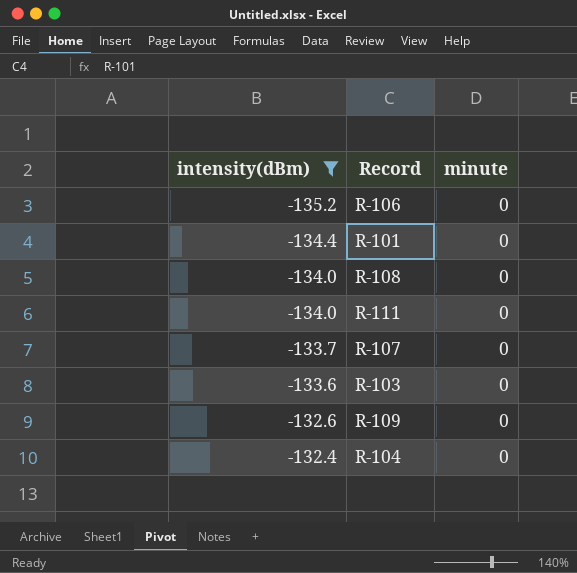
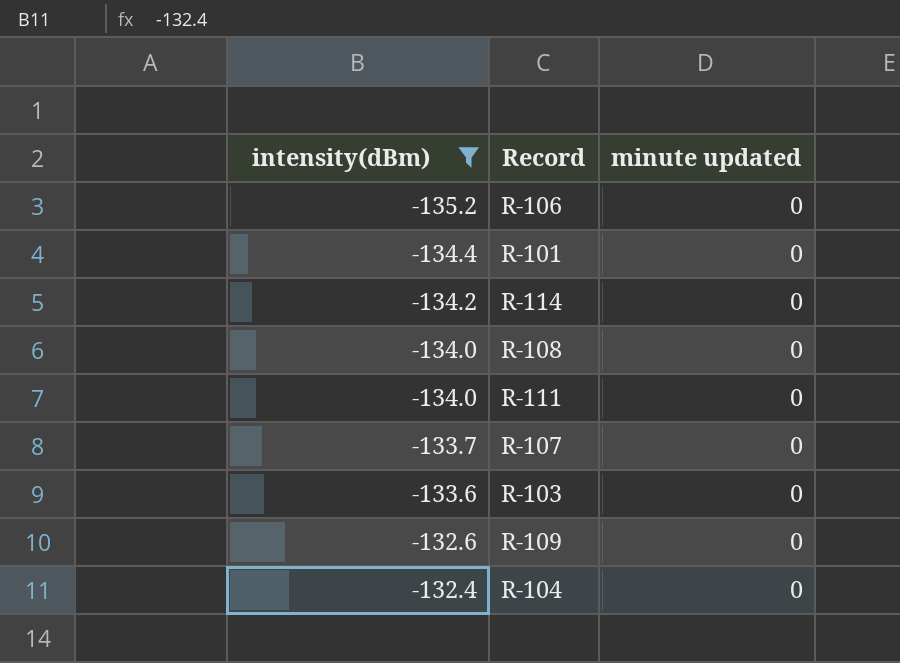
column name: minute -> minute updated
row R-114: none -> -134.2 | 0

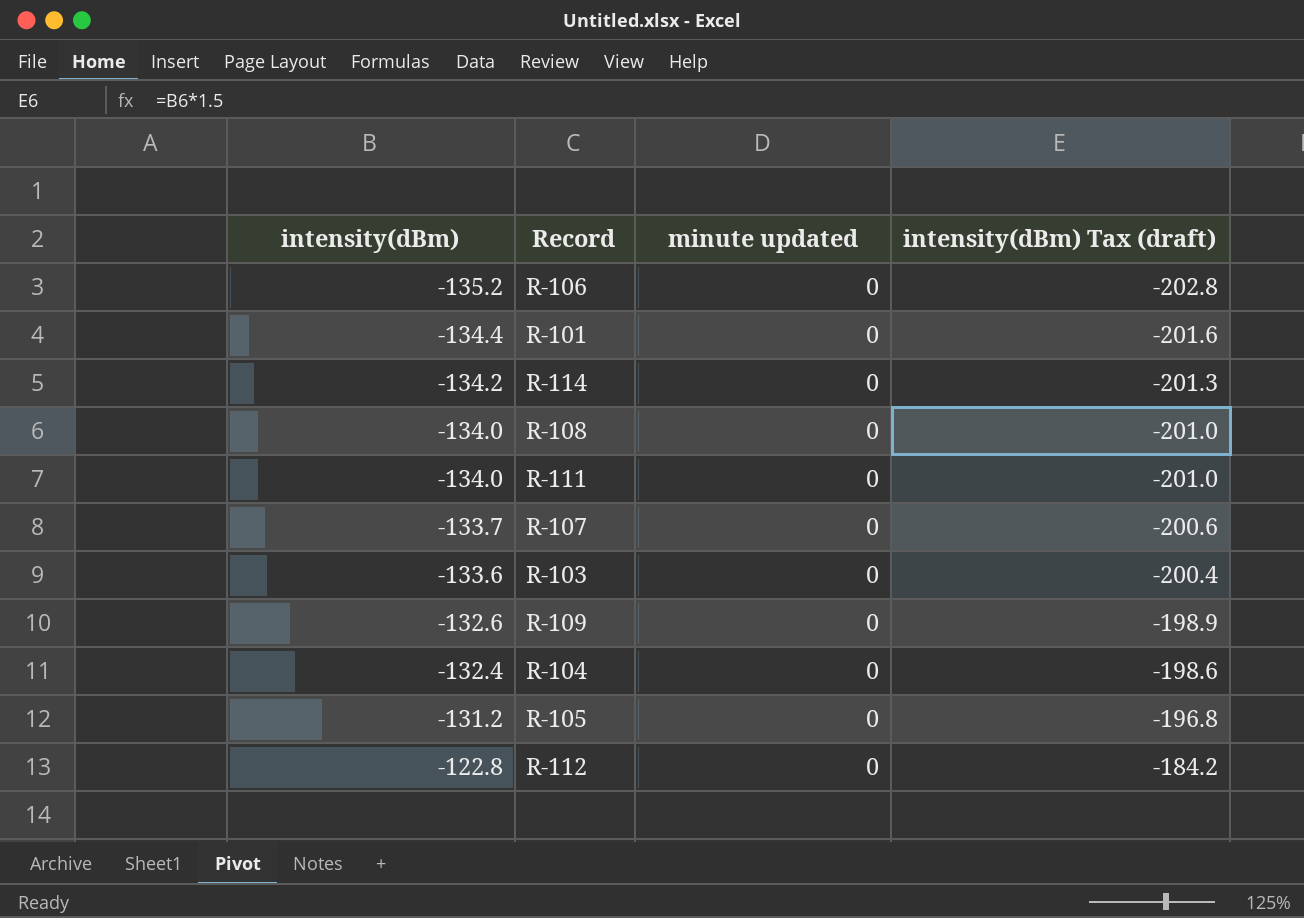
filter: intensity(dBm) <= -132.4 -> none
column intensity(dBm) Tax (draft) | formula: none -> [intensity(dBm)] * 1.5

